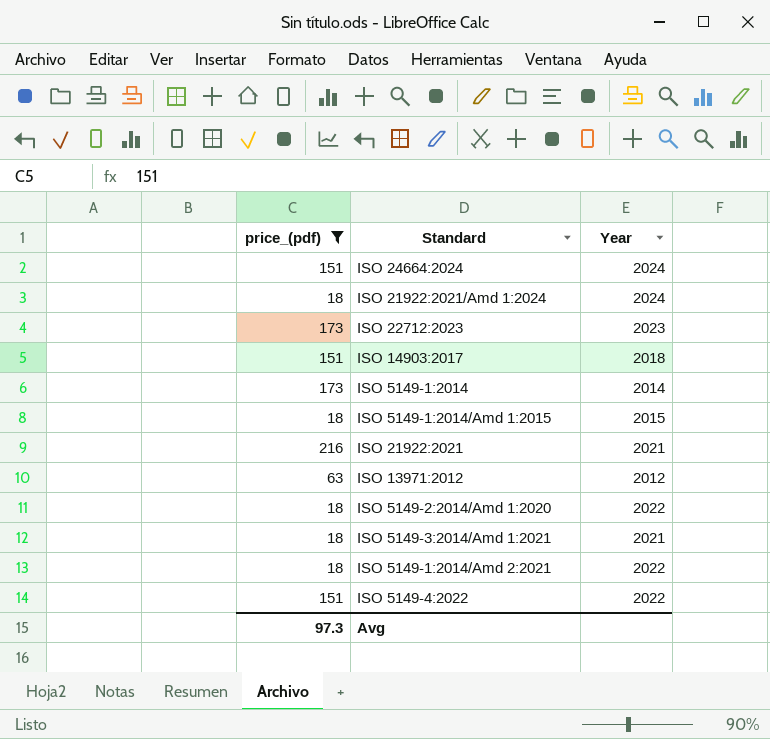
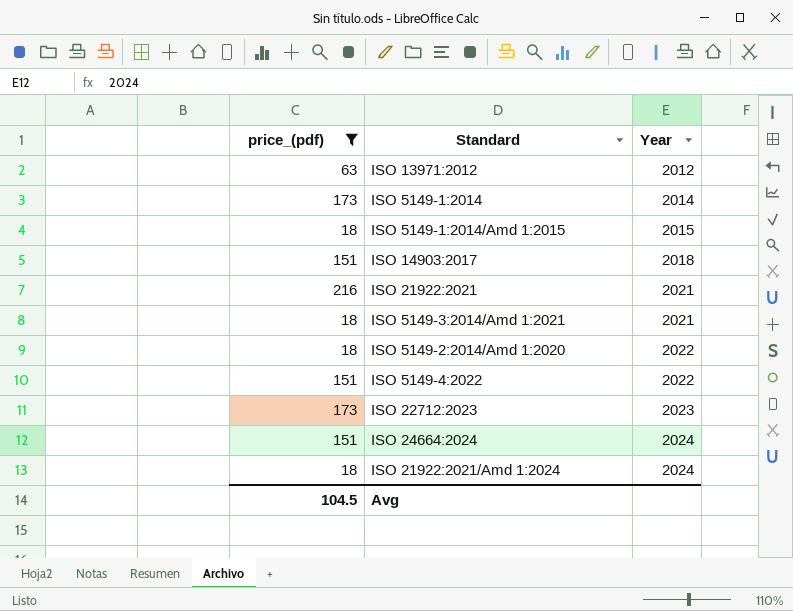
row order: none -> Year ascending
row ISO 5149-1:2014/Amd 2:2021: 18 | 2022 -> none
Avg | price_(pdf): 97.3 -> 104.5

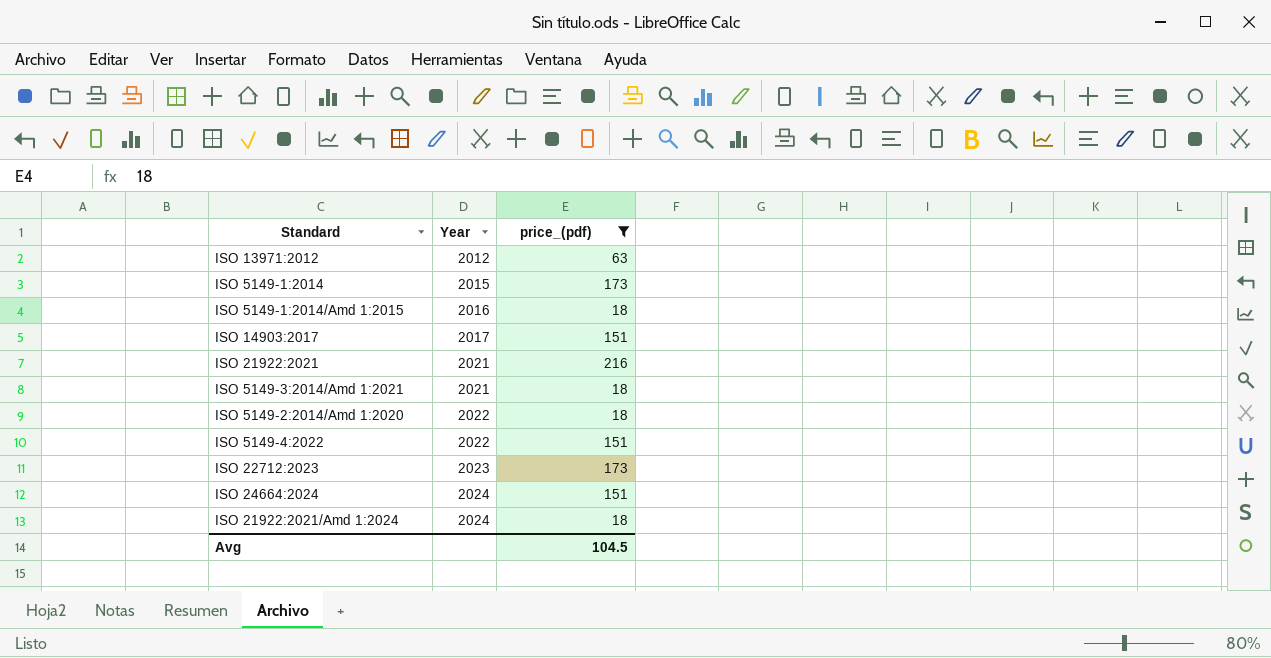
column price_(pdf) | position: 1 -> 3
ISO 5149-1:2014 | Year: 2014 -> 2015
ISO 5149-1:2014/Amd 1:2015 | Year: 2015 -> 2016
ISO 14903:2017 | Year: 2018 -> 2017

